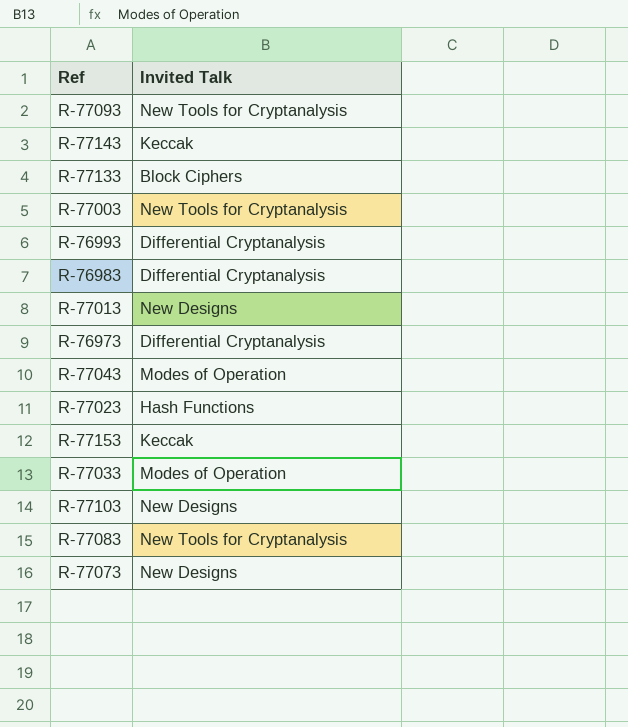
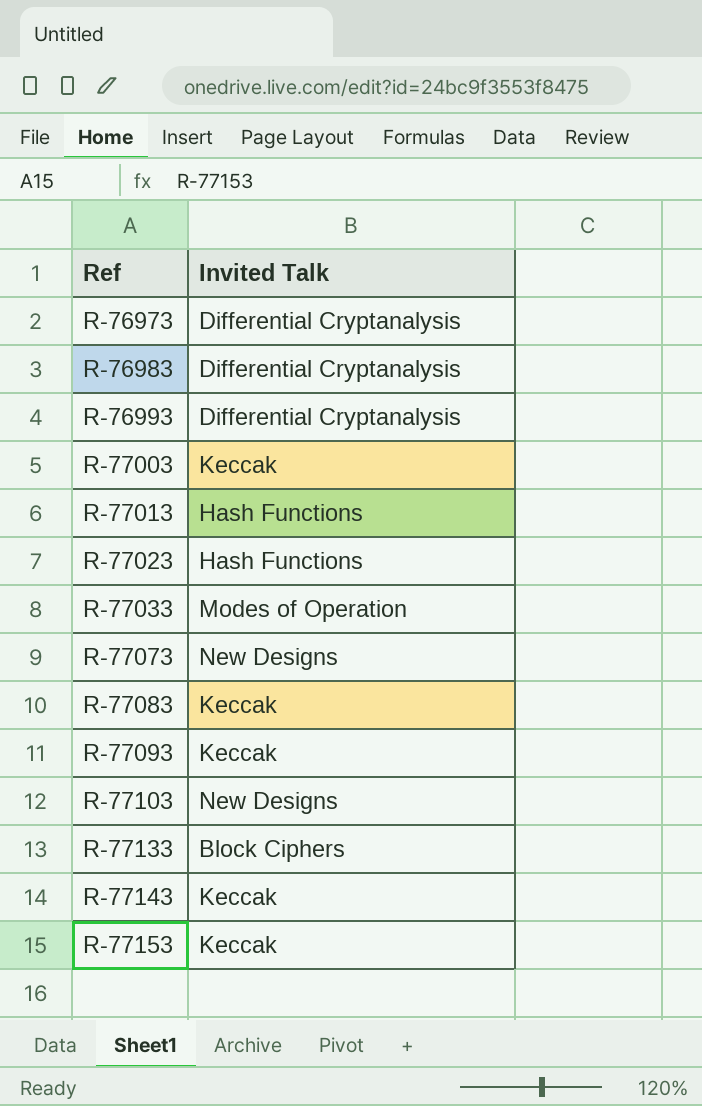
row order: none -> Ref ascending
row R-77043: Modes of Operation -> none
R-77003 | Invited Talk: New Tools for Cryptanalysis -> Keccak
R-77013 | Invited Talk: New Designs -> Hash Functions
R-77083 | Invited Talk: New Tools for Cryptanalysis -> Keccak
R-77093 | Invited Talk: New Tools for Cryptanalysis -> Keccak

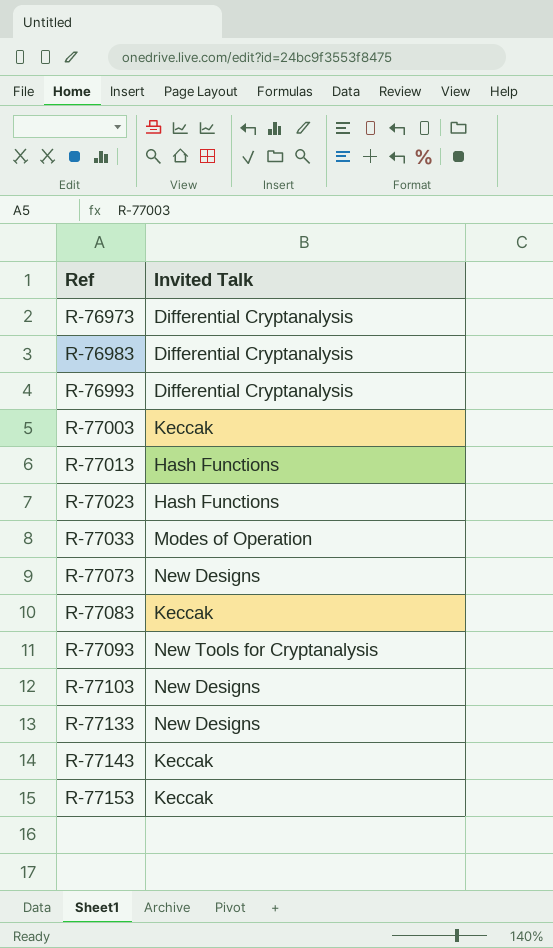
R-77093 | Invited Talk: Keccak -> New Tools for Cryptanalysis
R-77133 | Invited Talk: Block Ciphers -> New Designs

